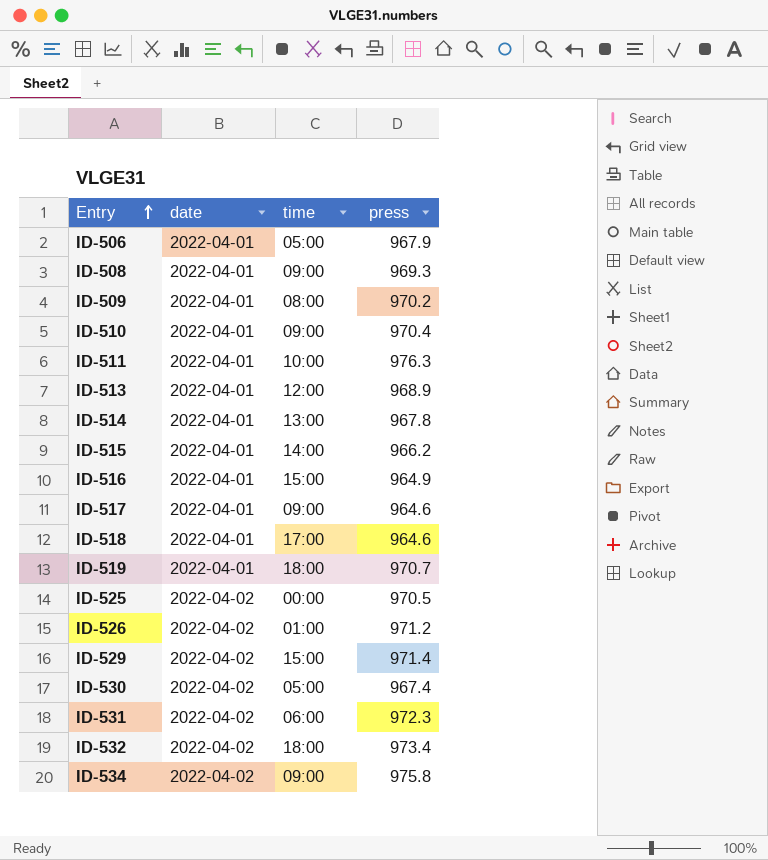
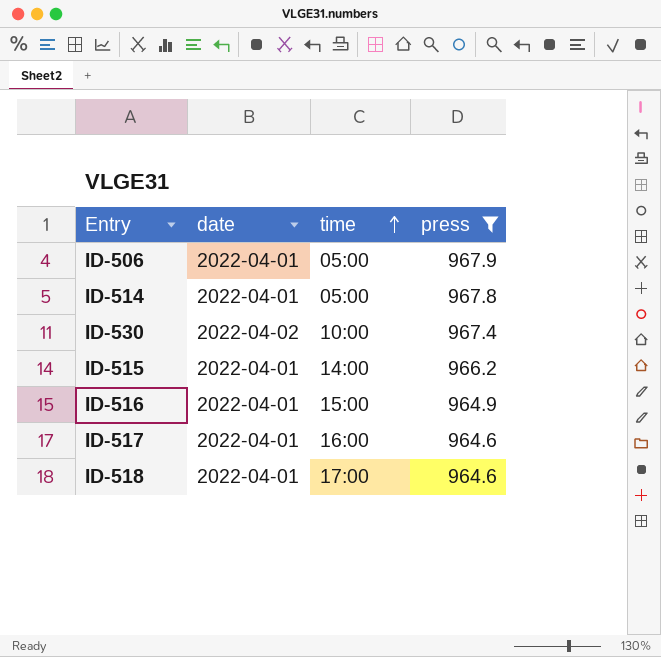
filter: none -> press <= 967.9
row order: Entry ascending -> time ascending
ID-514 | time: 13:00 -> 05:00
ID-530 | time: 05:00 -> 10:00
ID-517 | time: 09:00 -> 16:00

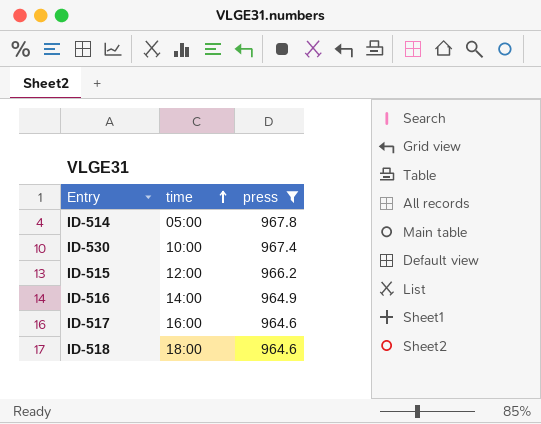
column date | position: 2 -> none
row ID-506: 2022-04-01 | 05:00 | 967.9 -> none
ID-515 | time: 14:00 -> 12:00
ID-516 | time: 15:00 -> 14:00
ID-518 | time: 17:00 -> 18:00

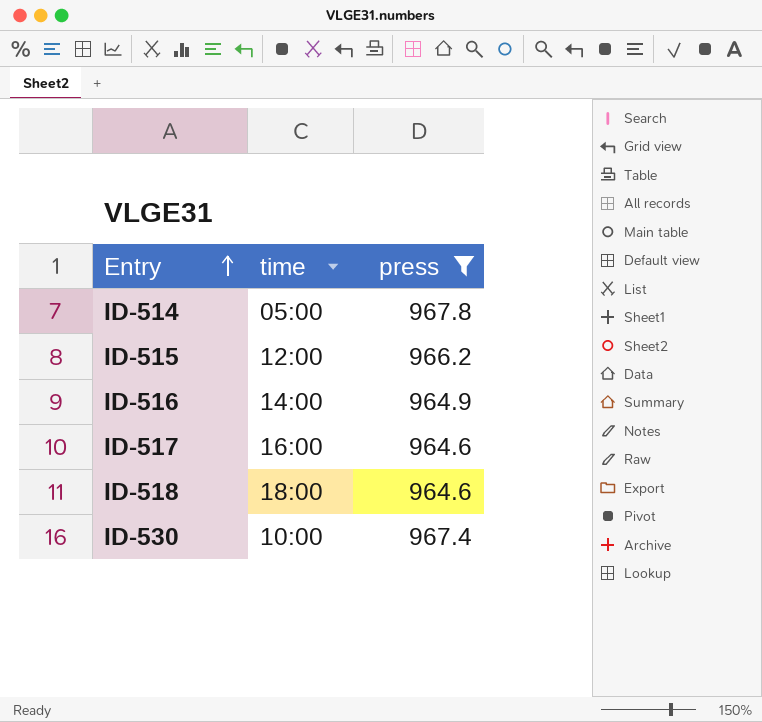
row order: time ascending -> Entry ascending

